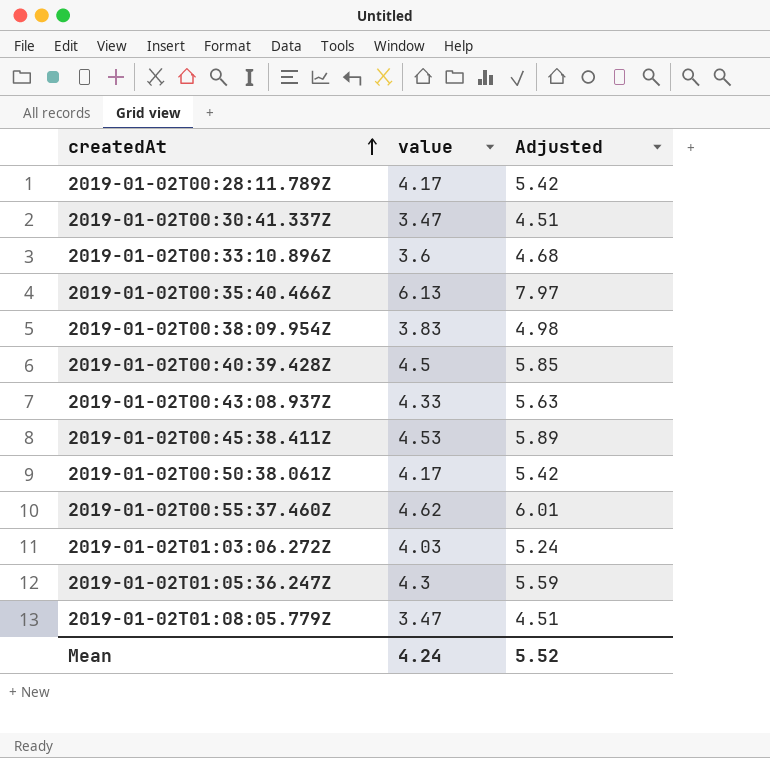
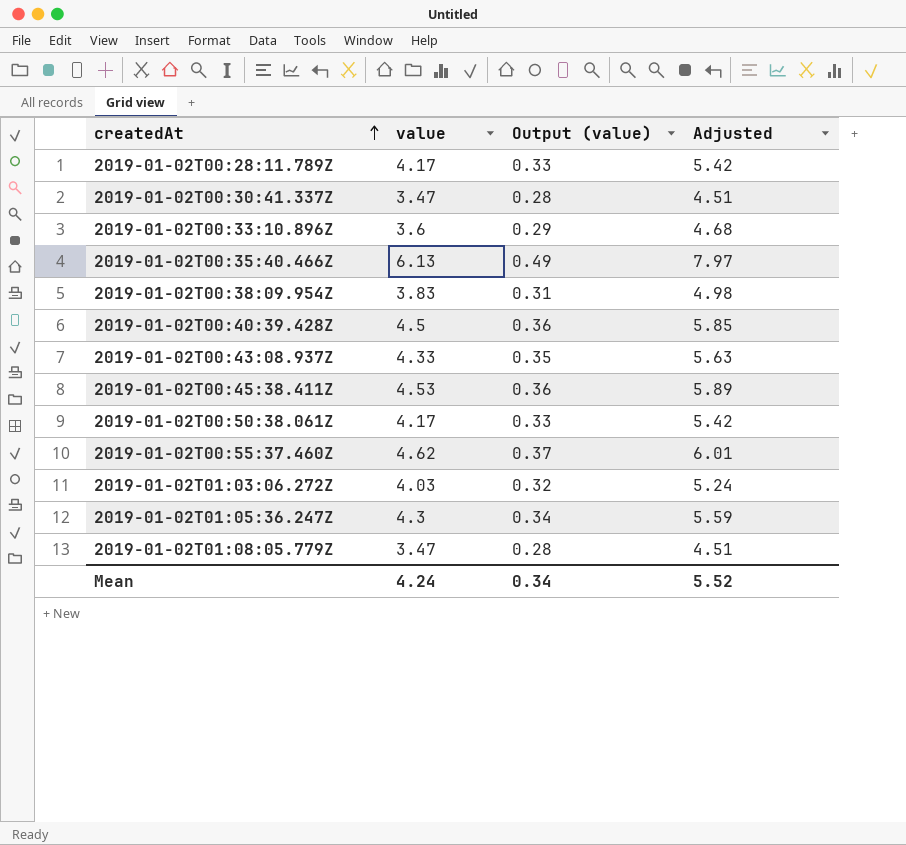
column Output (value) | formula: none -> [value] * 0.08

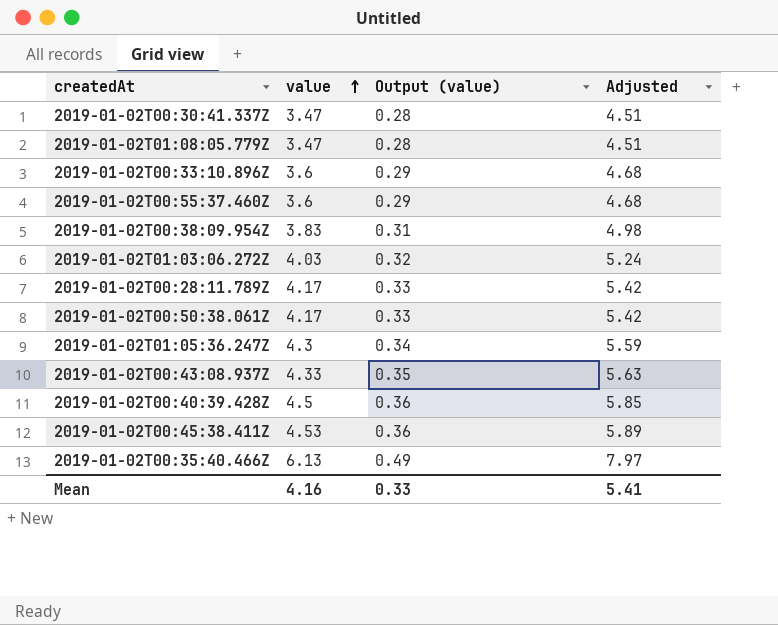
row order: createdAt ascending -> value ascending
2019-01-02T00:55:37.460Z | value: 4.62 -> 3.6
2019-01-02T00:55:37.460Z | Output (value): 0.37 -> 0.29
2019-01-02T00:55:37.460Z | Adjusted: 6.01 -> 4.68
Mean | value: 4.24 -> 4.16
Mean | Output (value): 0.34 -> 0.33
Mean | Adjusted: 5.52 -> 5.41

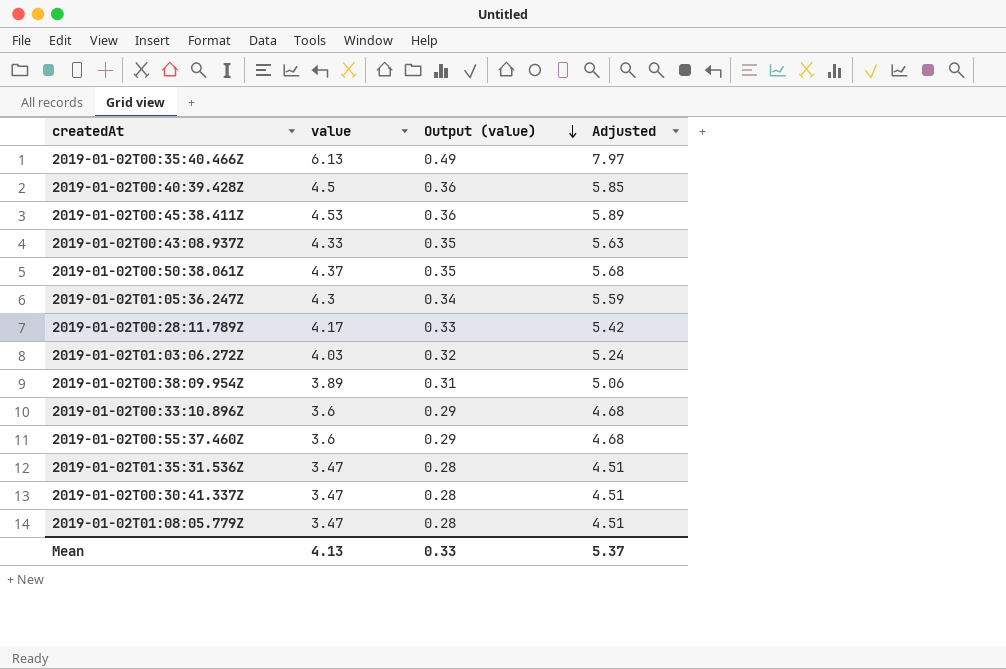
row order: value ascending -> Output (value) descending
2019-01-02T00:50:38.061Z | value: 4.17 -> 4.37
2019-01-02T00:50:38.061Z | Output (value): 0.33 -> 0.35
2019-01-02T00:50:38.061Z | Adjusted: 5.42 -> 5.68
2019-01-02T00:38:09.954Z | value: 3.83 -> 3.89
2019-01-02T00:38:09.954Z | Adjusted: 4.98 -> 5.06
row 2019-01-02T01:35:31.536Z: none -> 3.47 | 0.28 | 4.51
Mean | value: 4.16 -> 4.13
Mean | Adjusted: 5.41 -> 5.37

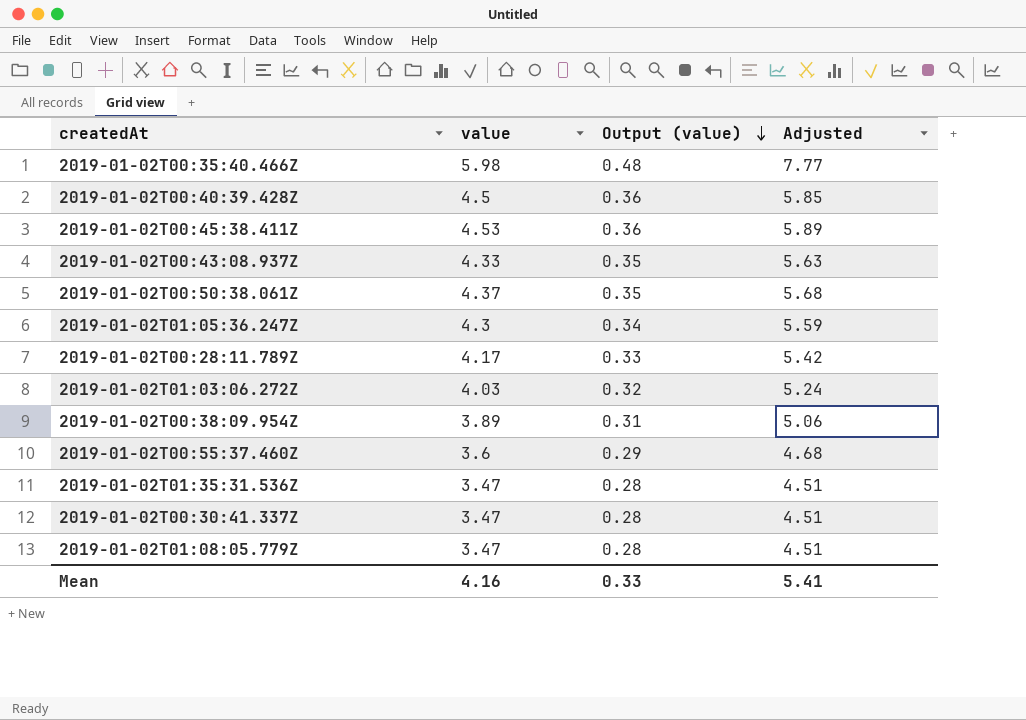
row 2019-01-02T00:33:10.896Z: 3.6 | 0.29 | 4.68 -> none
2019-01-02T00:35:40.466Z | value: 6.13 -> 5.98
2019-01-02T00:35:40.466Z | Output (value): 0.49 -> 0.48
2019-01-02T00:35:40.466Z | Adjusted: 7.97 -> 7.77
Mean | value: 4.13 -> 4.16
Mean | Adjusted: 5.37 -> 5.41

